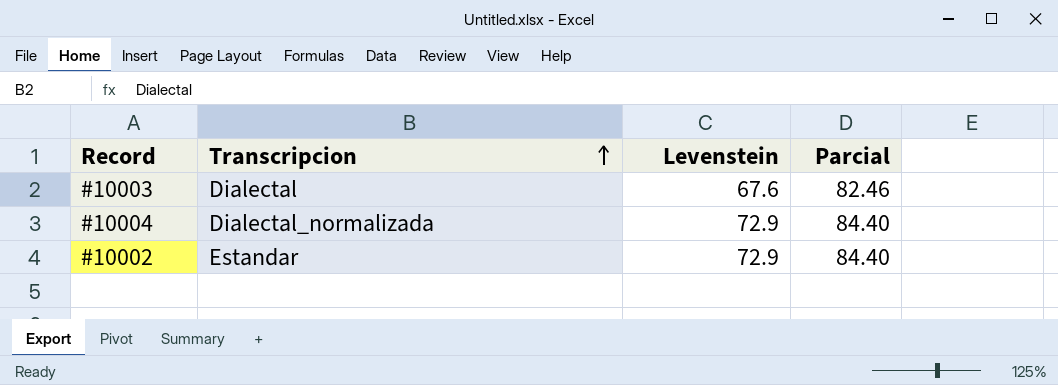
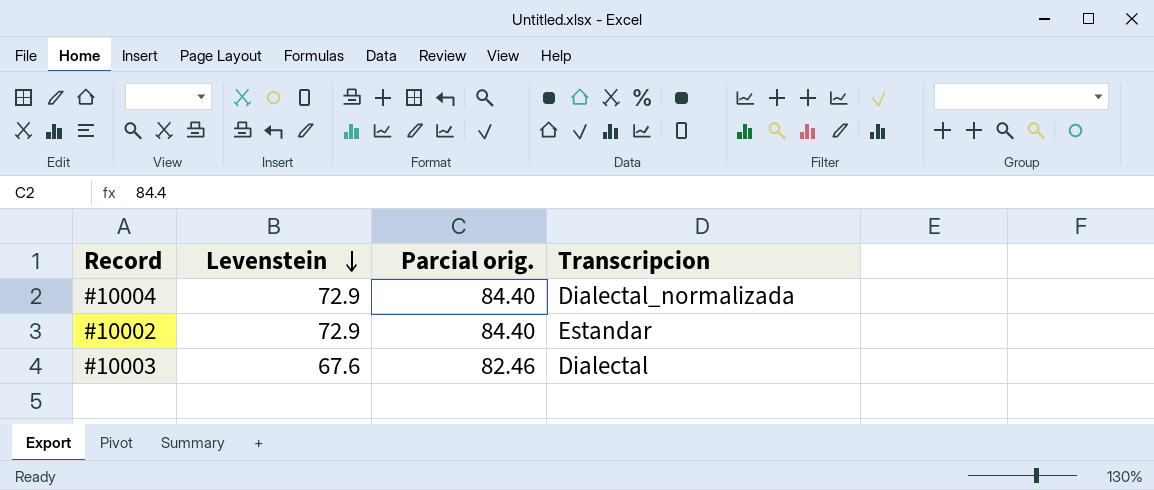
row order: Transcripcion ascending -> Levenstein descending
column name: Parcial -> Parcial orig.
column Transcripcion | position: 2 -> 4

